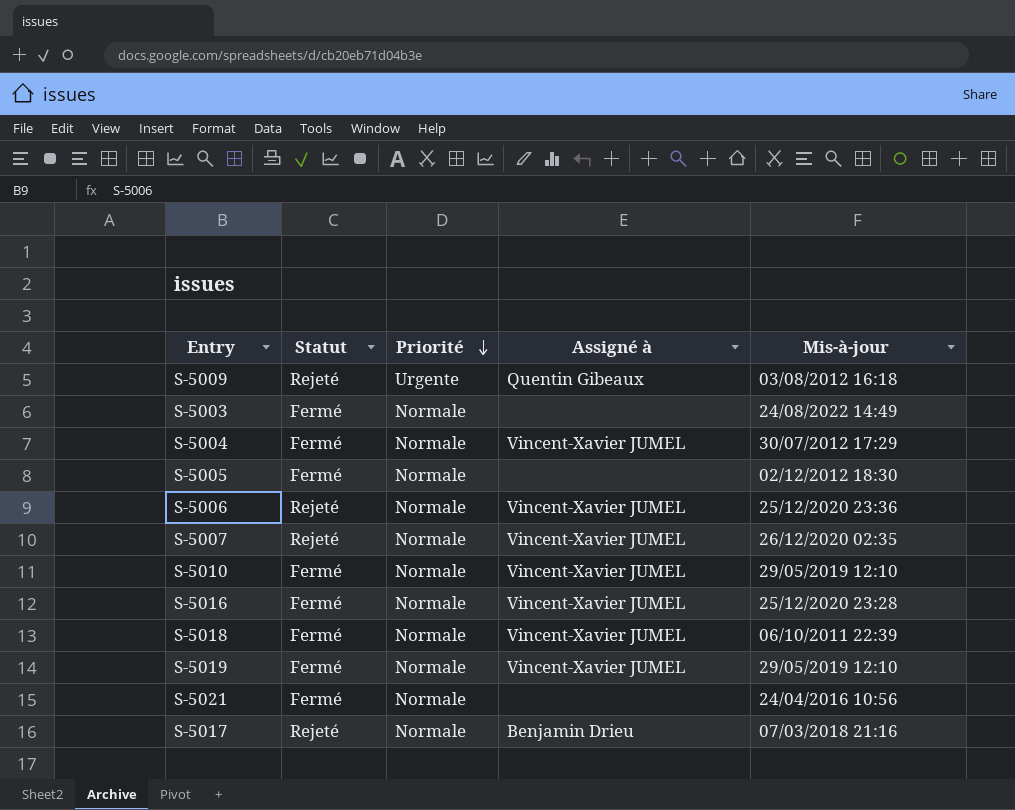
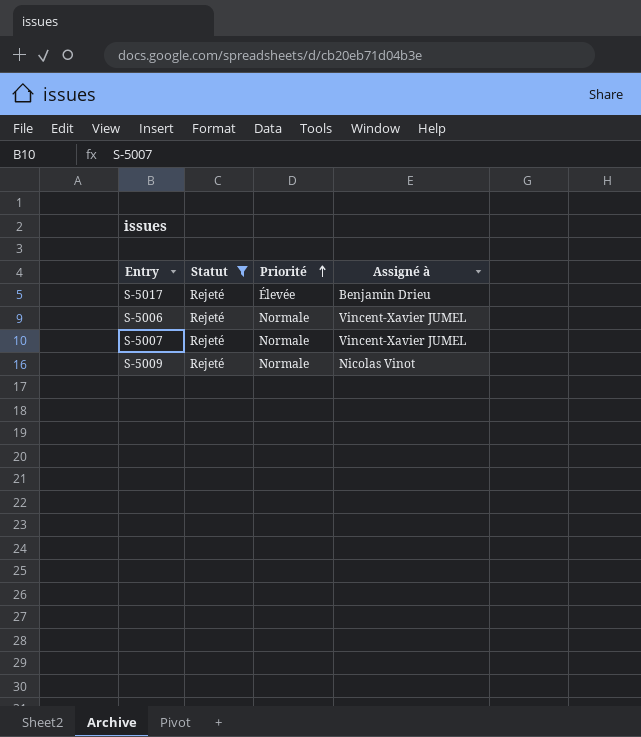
filter: none -> Statut = Rejeté
row order: Priorité descending -> Priorité ascending
column Mis-à-jour | position: 5 -> none
S-5017 | Priorité: Normale -> Élevée
S-5009 | Priorité: Urgente -> Normale
S-5009 | Assigné à: Quentin Gibeaux -> Nicolas Vinot

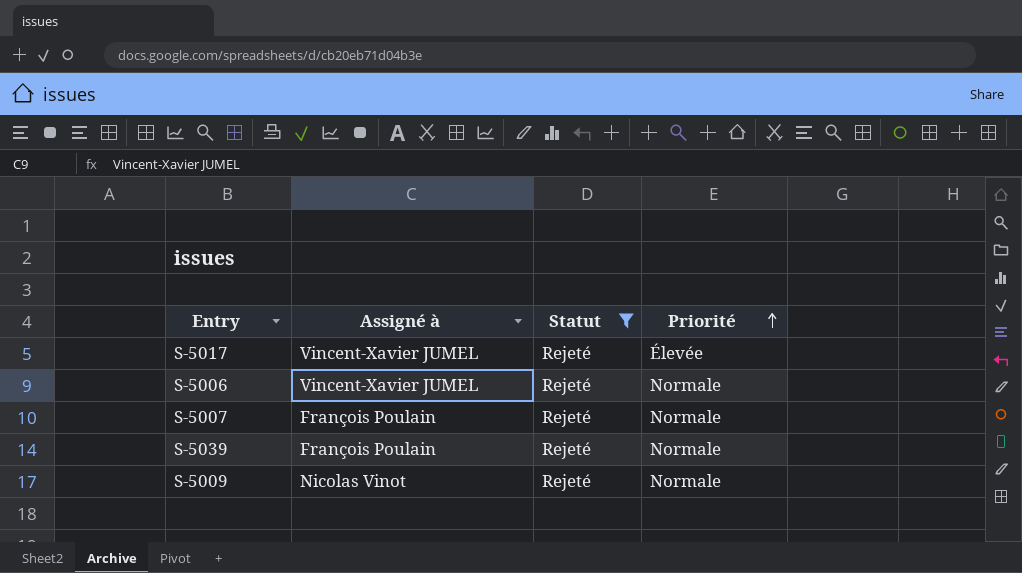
column Assigné à | position: 4 -> 2
S-5017 | Assigné à: Benjamin Drieu -> Vincent-Xavier JUMEL
S-5007 | Assigné à: Vincent-Xavier JUMEL -> François Poulain
row S-5039: none -> François Poulain | Rejeté | Normale

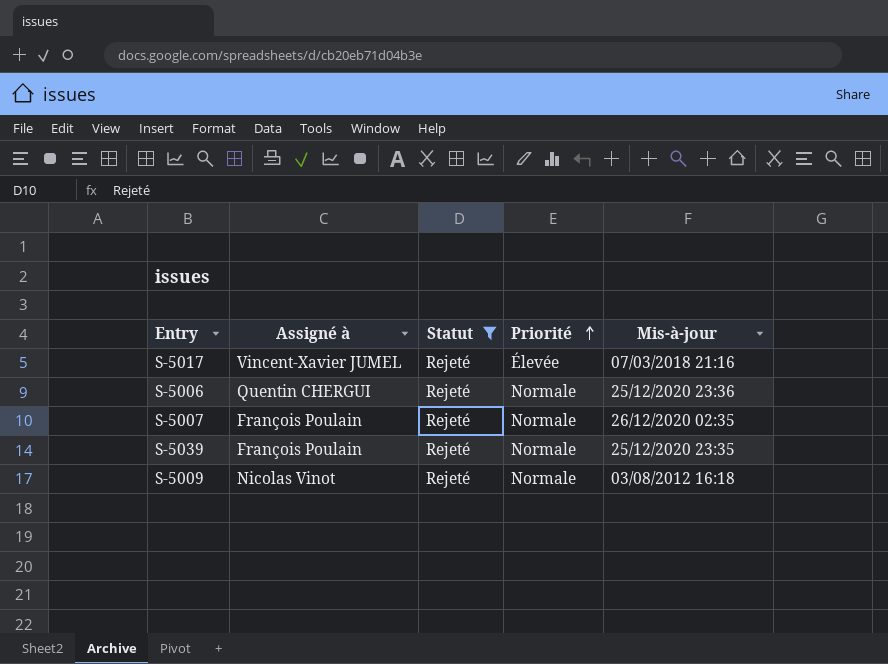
column Mis-à-jour | position: none -> 5
S-5006 | Assigné à: Vincent-Xavier JUMEL -> Quentin CHERGUI

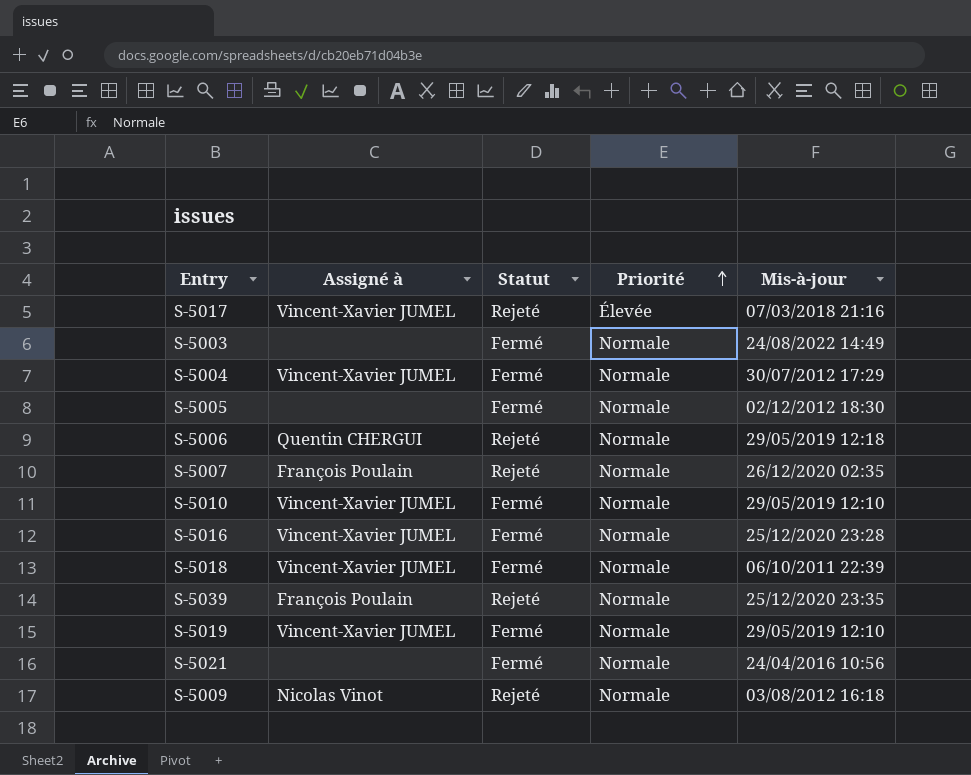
filter: Statut = Rejeté -> none
S-5006 | Mis-à-jour: 25/12/2020 23:36 -> 29/05/2019 12:18

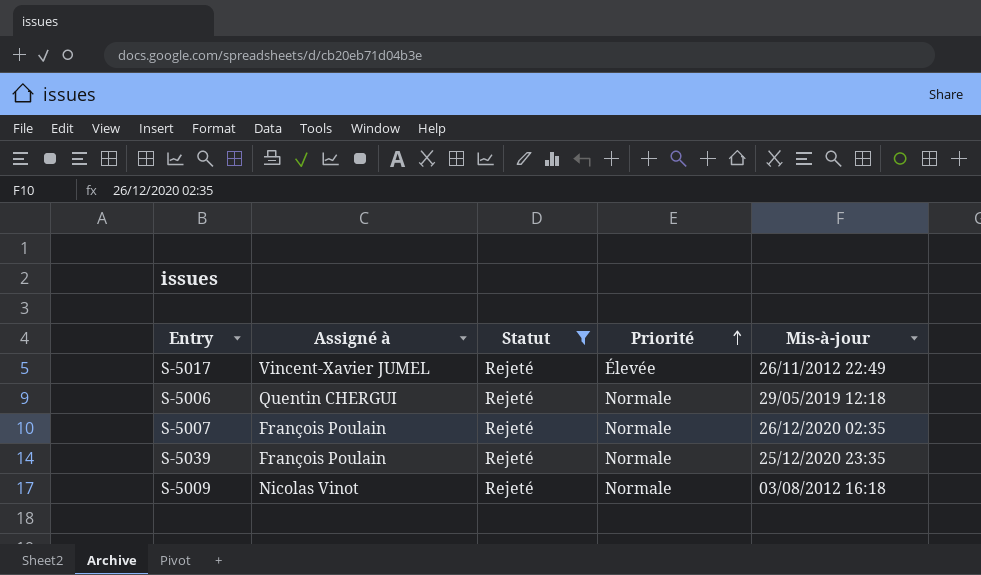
filter: none -> Statut = Rejeté
S-5017 | Mis-à-jour: 07/03/2018 21:16 -> 26/11/2012 22:49

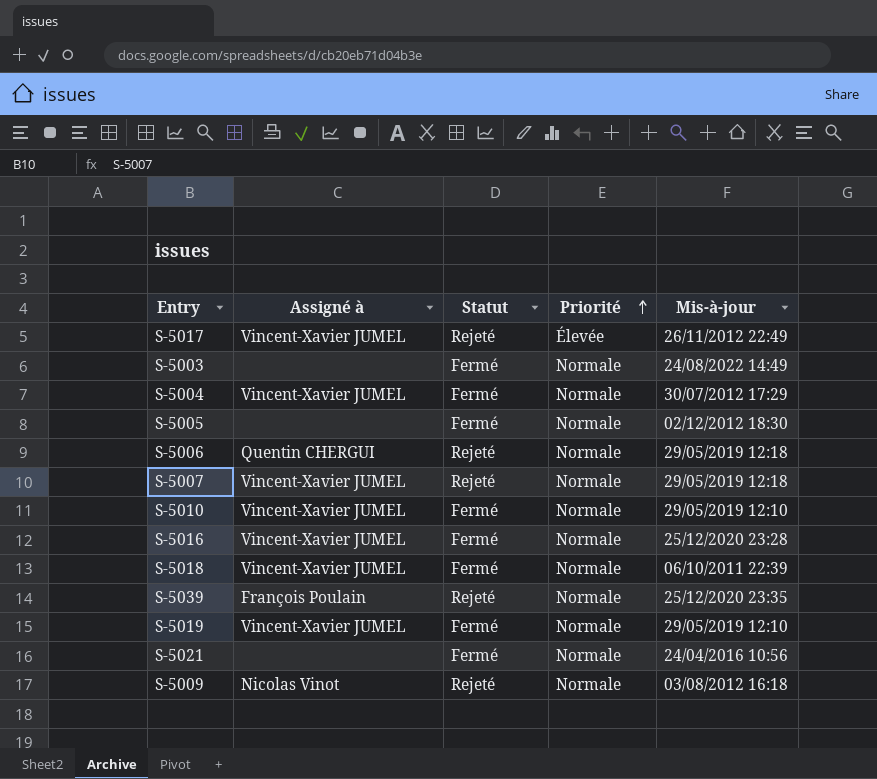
filter: Statut = Rejeté -> none
S-5007 | Assigné à: François Poulain -> Vincent-Xavier JUMEL
S-5007 | Mis-à-jour: 26/12/2020 02:35 -> 29/05/2019 12:18

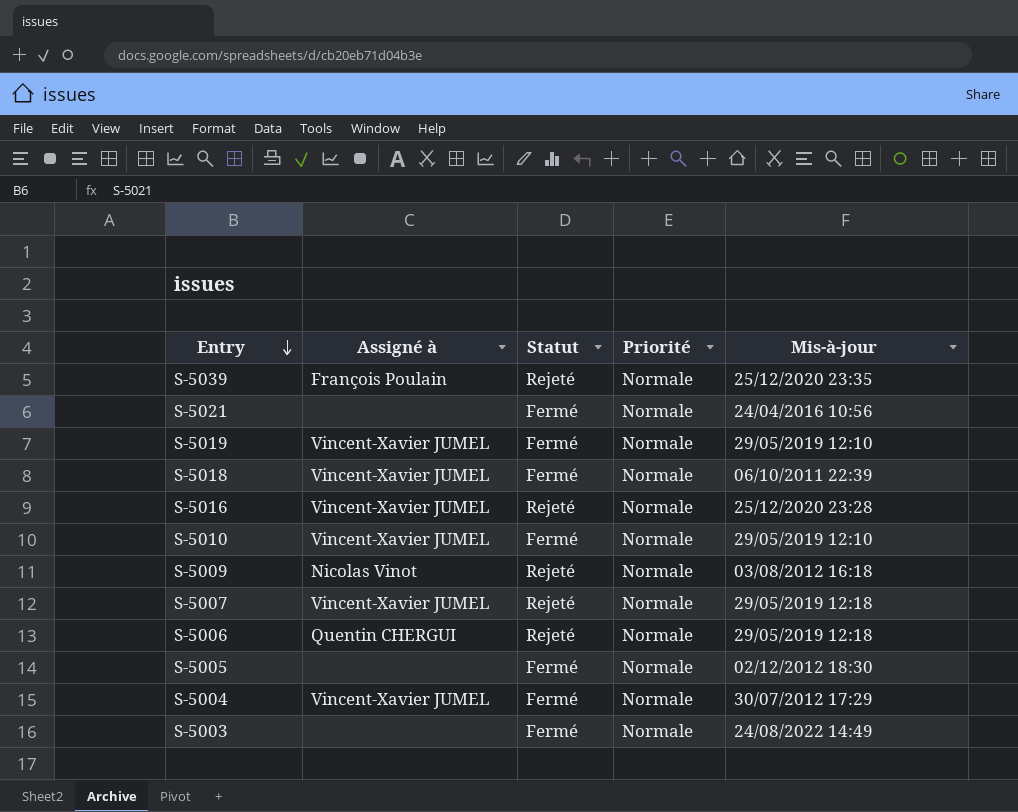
row order: Priorité ascending -> Entry descending
row S-5017: Vincent-Xavier JUMEL | Rejeté | Élevée | 26/11/2012 22:49 -> none
S-5016 | Statut: Fermé -> Rejeté

